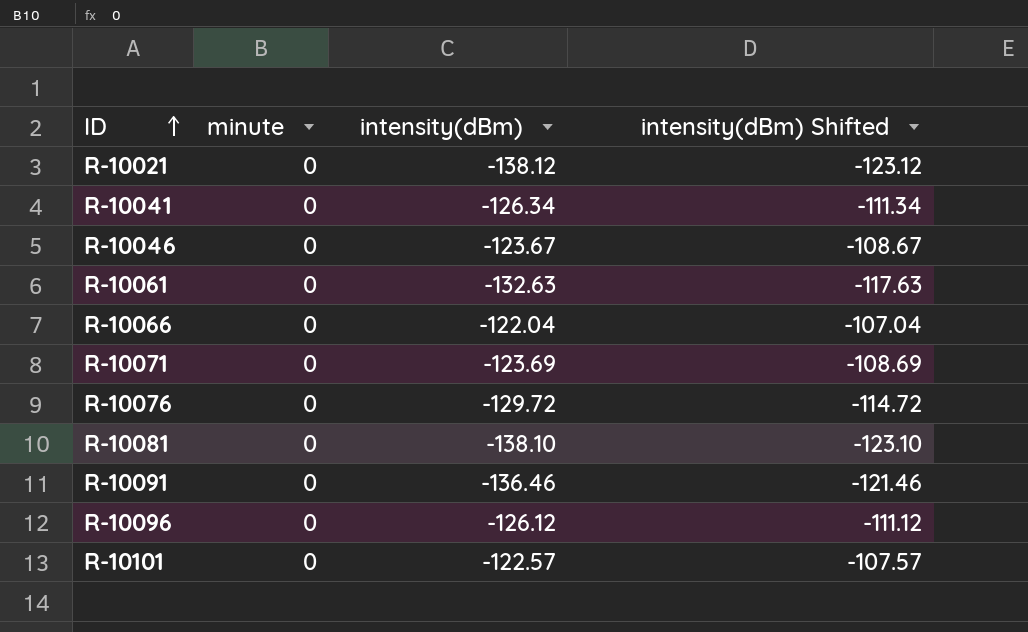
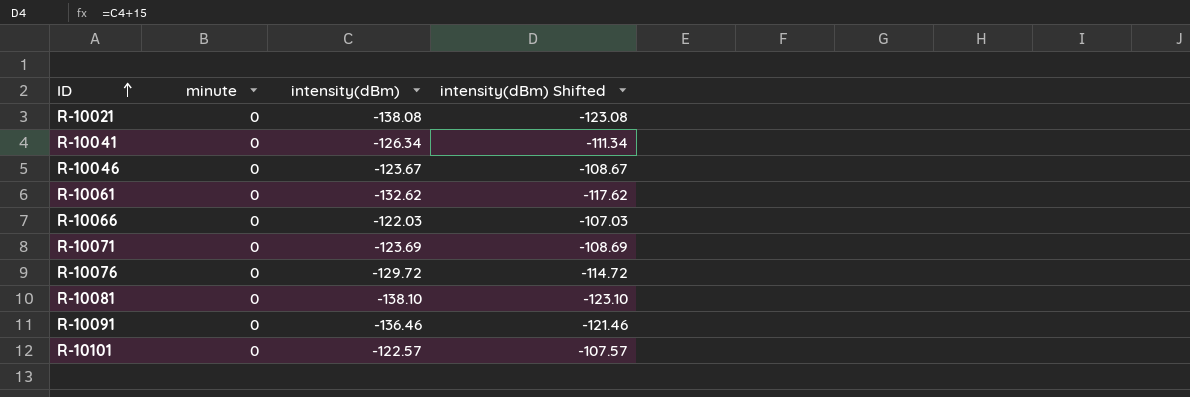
row R-10096: 0 | -126.12 | -111.12 -> none
R-10021 | intensity(dBm): -138.12 -> -138.08
R-10021 | intensity(dBm) Shifted: -123.12 -> -123.08
R-10061 | intensity(dBm): -132.63 -> -132.62
R-10061 | intensity(dBm) Shifted: -117.63 -> -117.62
R-10066 | intensity(dBm): -122.04 -> -122.03
R-10066 | intensity(dBm) Shifted: -107.04 -> -107.03

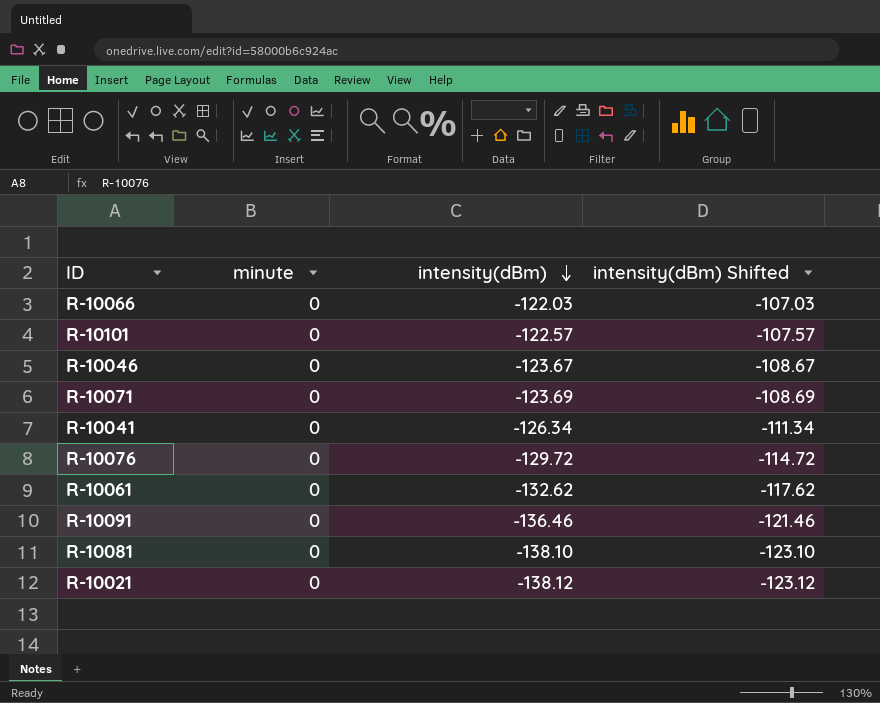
row order: ID ascending -> intensity(dBm) descending
R-10021 | intensity(dBm): -138.08 -> -138.12
R-10021 | intensity(dBm) Shifted: -123.08 -> -123.12

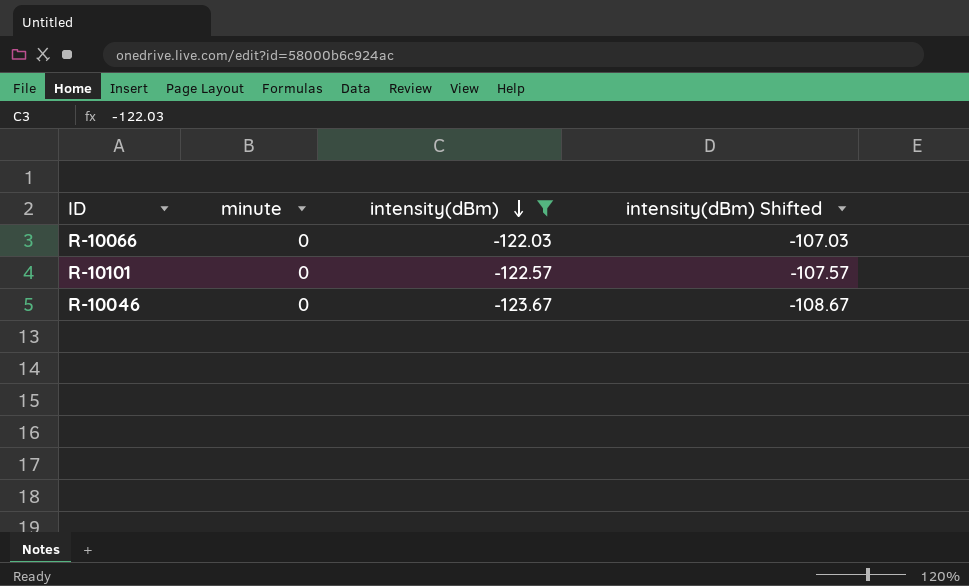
filter: none -> intensity(dBm) >= -123.67

